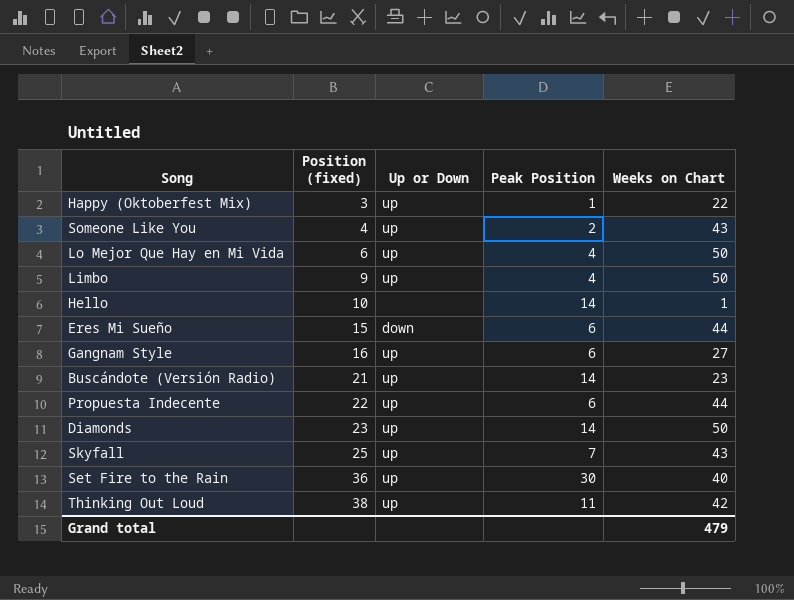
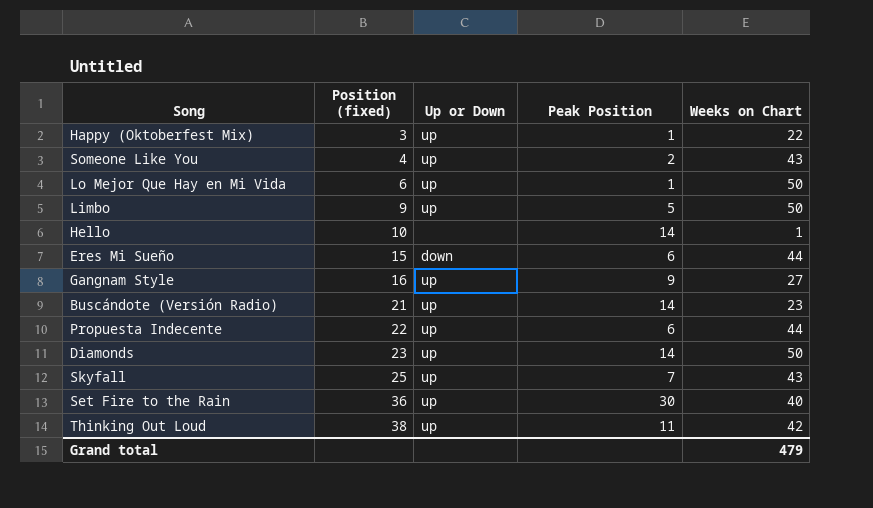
Lo Mejor Que Hay en Mi Vida | Peak Position: 4 -> 1
Limbo | Peak Position: 4 -> 5
Gangnam Style | Peak Position: 6 -> 9

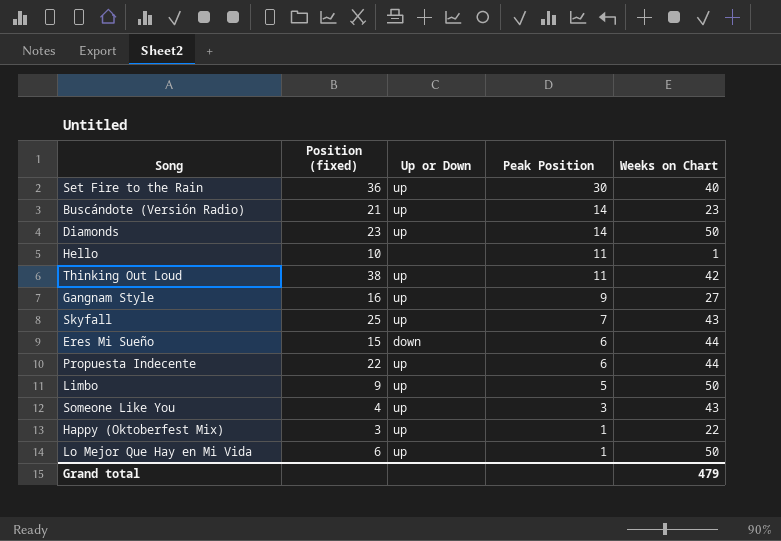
row order: Position (fixed) ascending -> Peak Position descending
Hello | Peak Position: 14 -> 11
Someone Like You | Peak Position: 2 -> 3

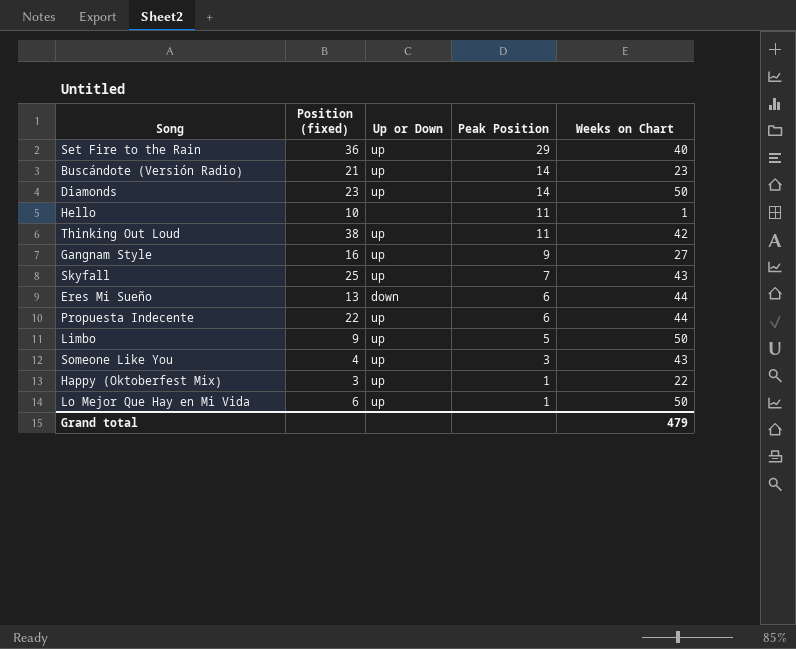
Set Fire to the Rain | Peak Position: 30 -> 29
Eres Mi Sueño | Position (fixed): 15 -> 13

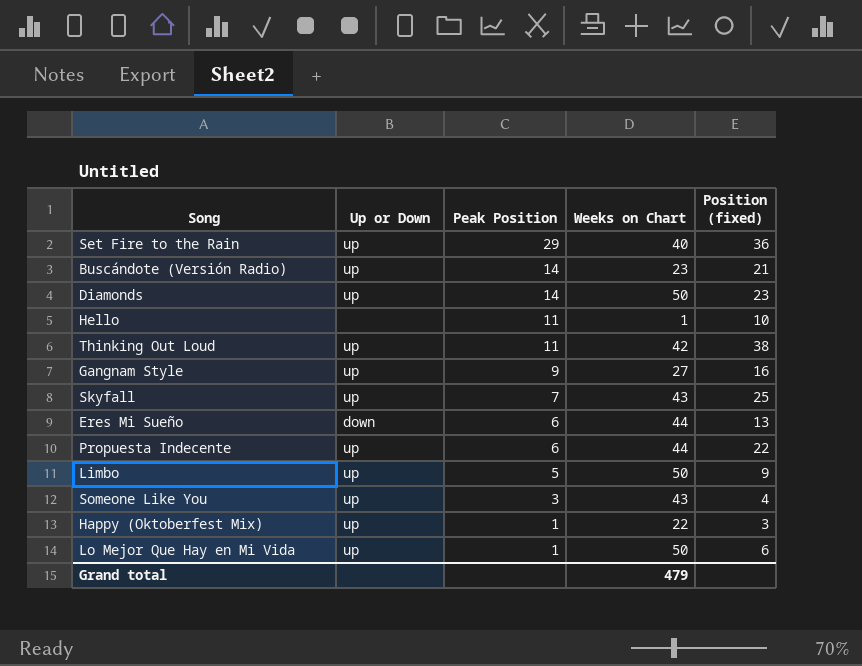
column Position (fixed) | position: 2 -> 5

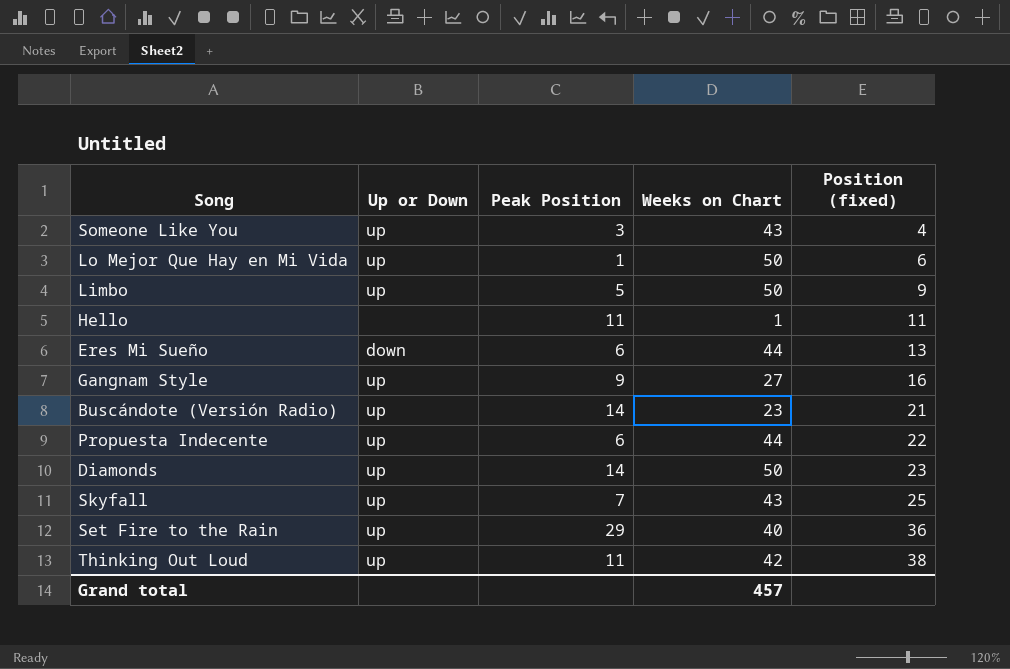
row order: Peak Position descending -> Position (fixed) ascending
row Happy (Oktoberfest Mix): up | 1 | 22 | 3 -> none
Hello | Position (fixed): 10 -> 11
Grand total | Weeks on Chart: 479 -> 457

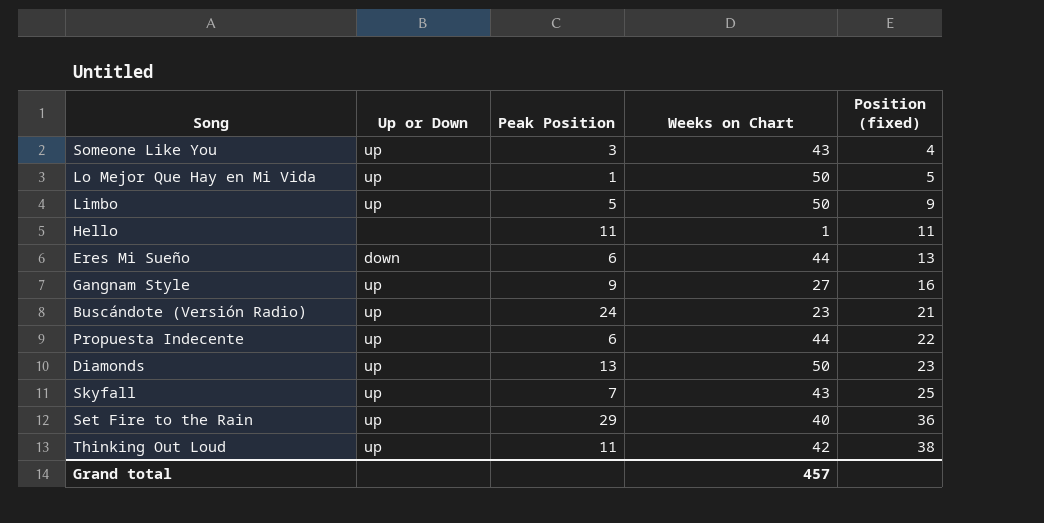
Lo Mejor Que Hay en Mi Vida | Position (fixed): 6 -> 5
Buscándote (Versión Radio) | Peak Position: 14 -> 24
Diamonds | Peak Position: 14 -> 13

